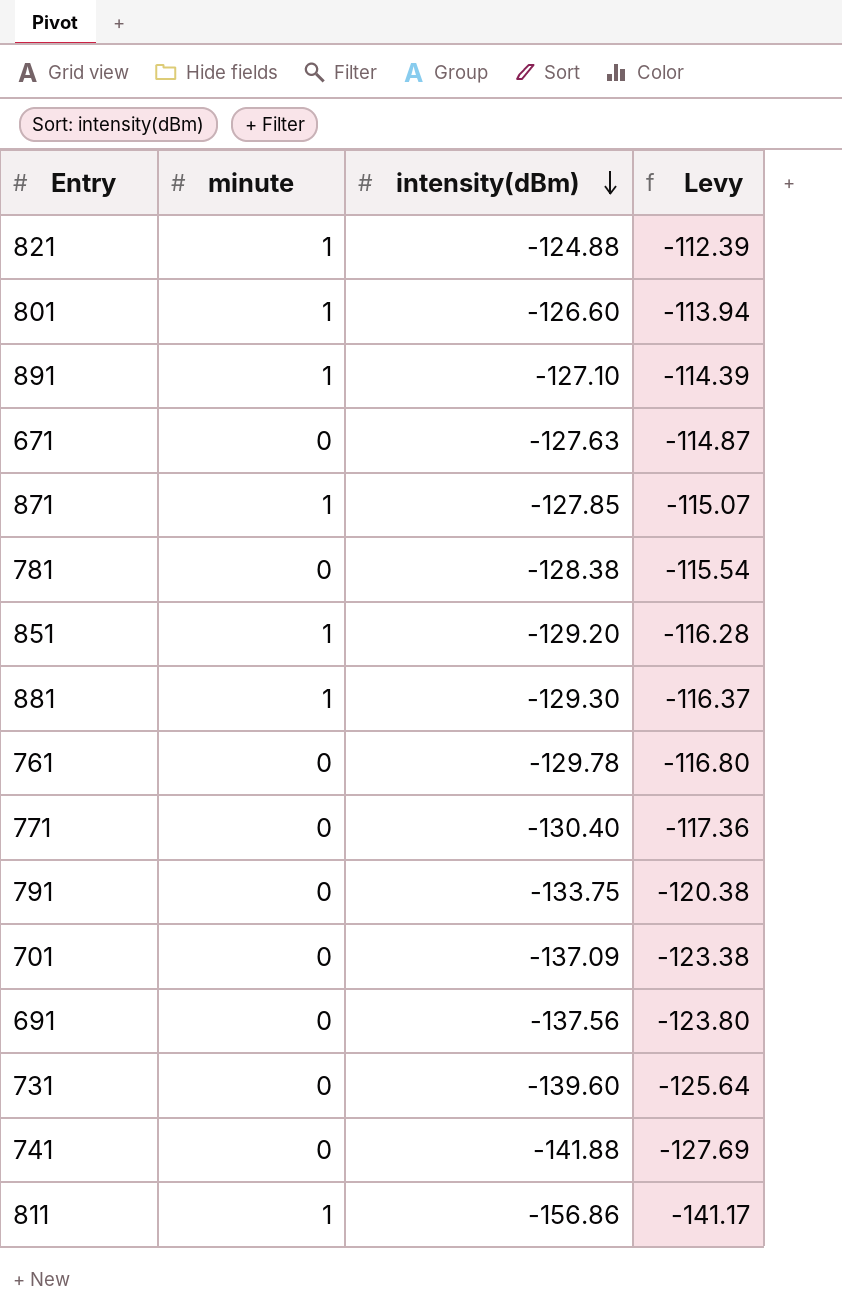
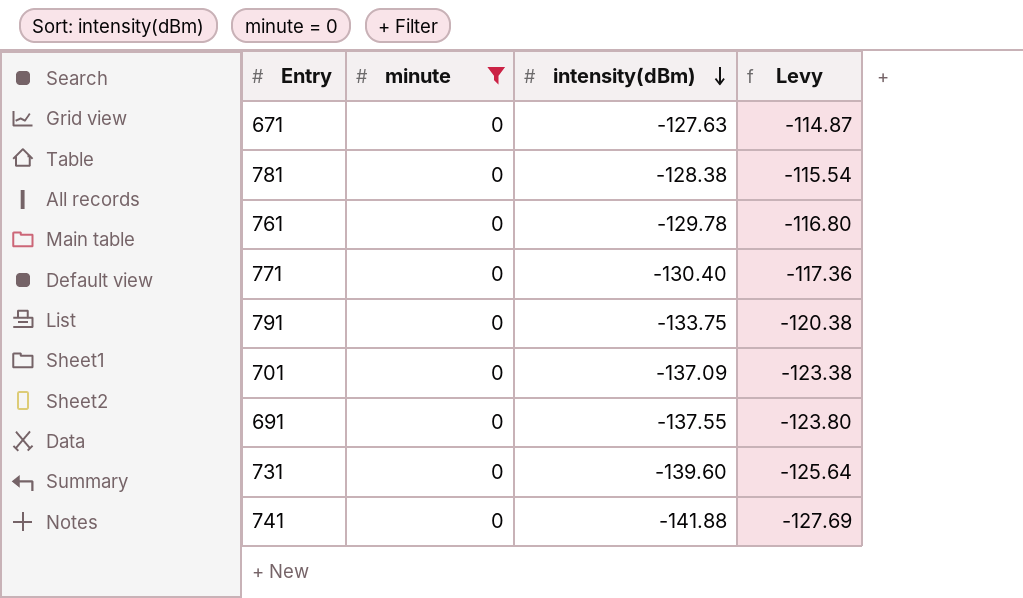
filter: none -> minute = 0
691 | intensity(dBm): -137.56 -> -137.55

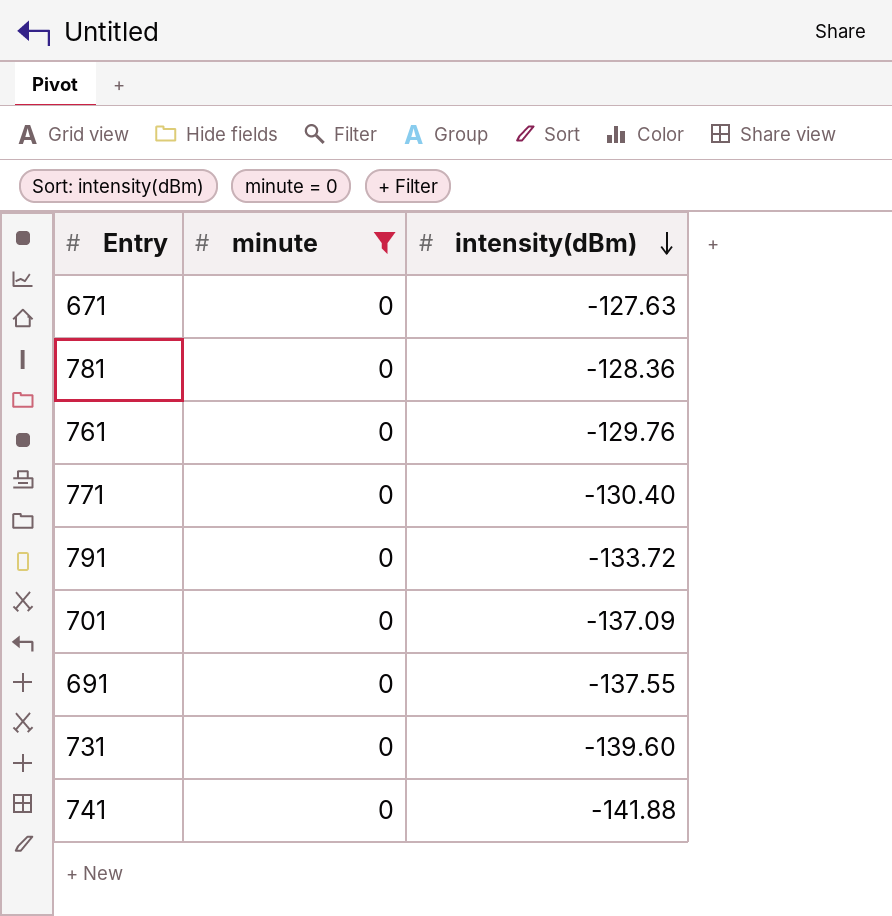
column Levy | formula: [intensity(dBm)] * 0.9 -> none
781 | intensity(dBm): -128.38 -> -128.36
761 | intensity(dBm): -129.78 -> -129.76
791 | intensity(dBm): -133.75 -> -133.72

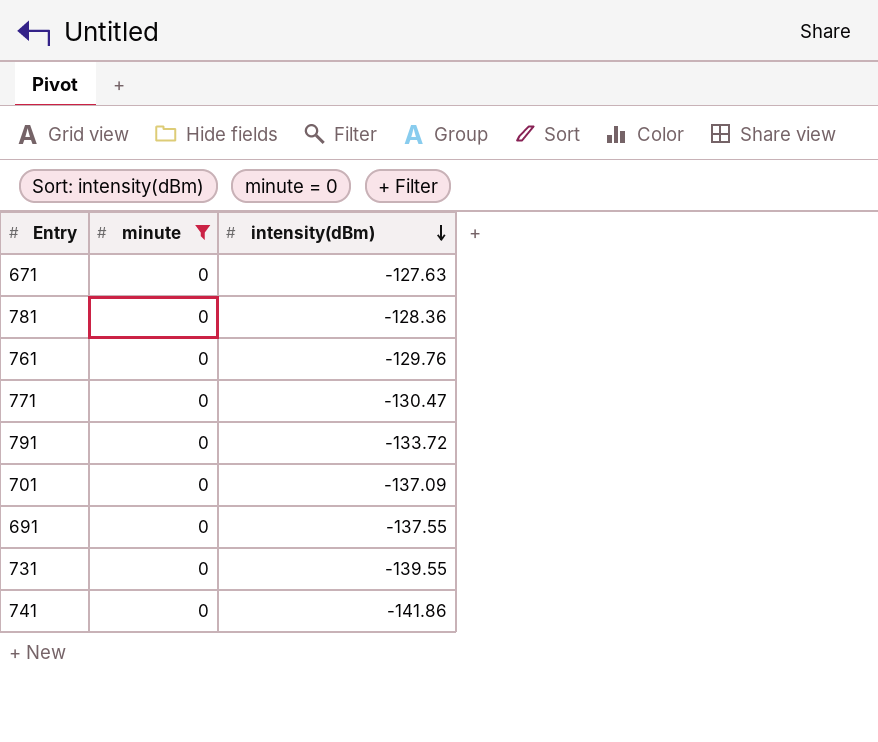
771 | intensity(dBm): -130.40 -> -130.47
731 | intensity(dBm): -139.60 -> -139.55
741 | intensity(dBm): -141.88 -> -141.86

